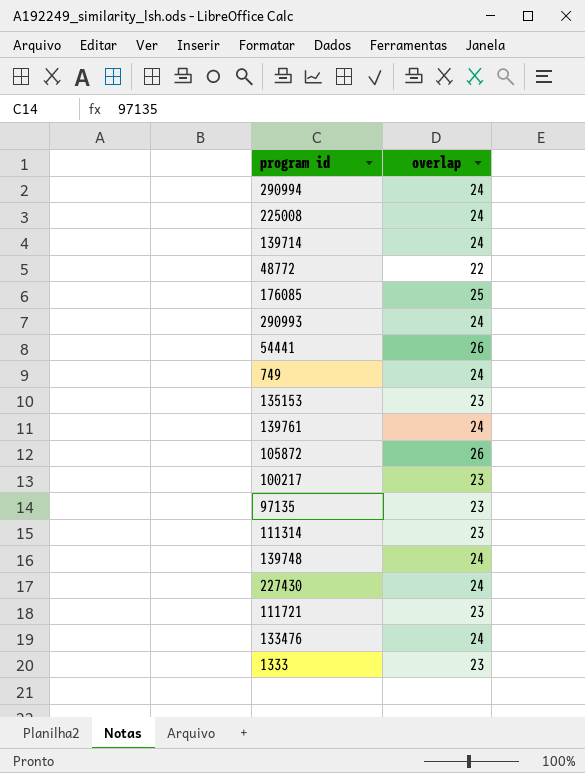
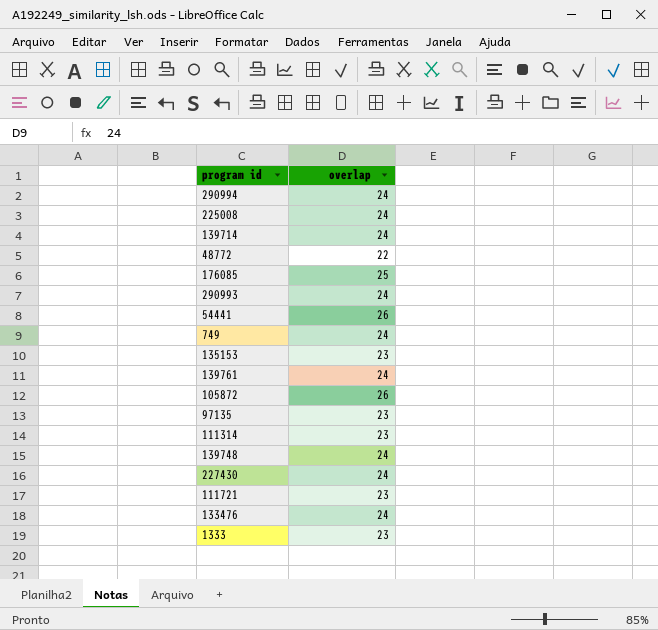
row 100217: 23 -> none

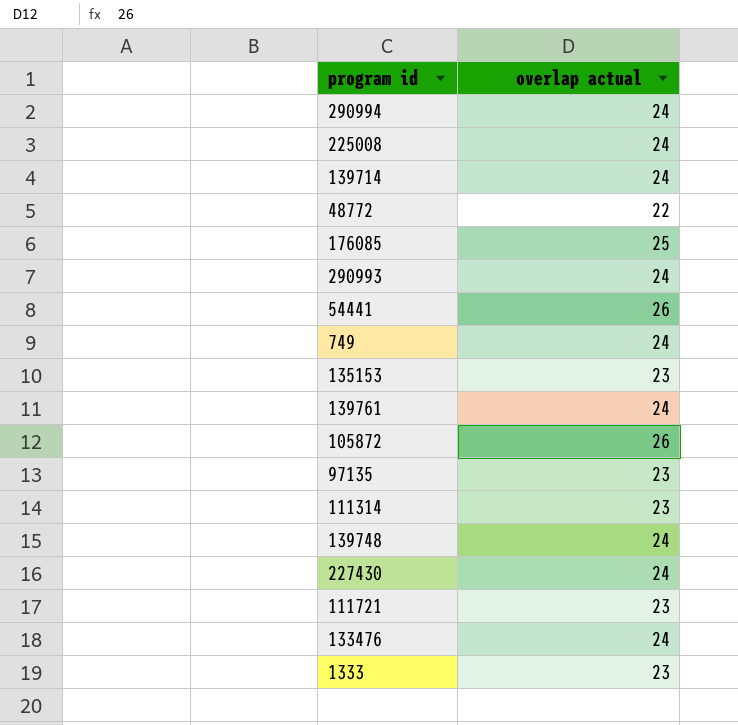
column name: overlap -> overlap actual

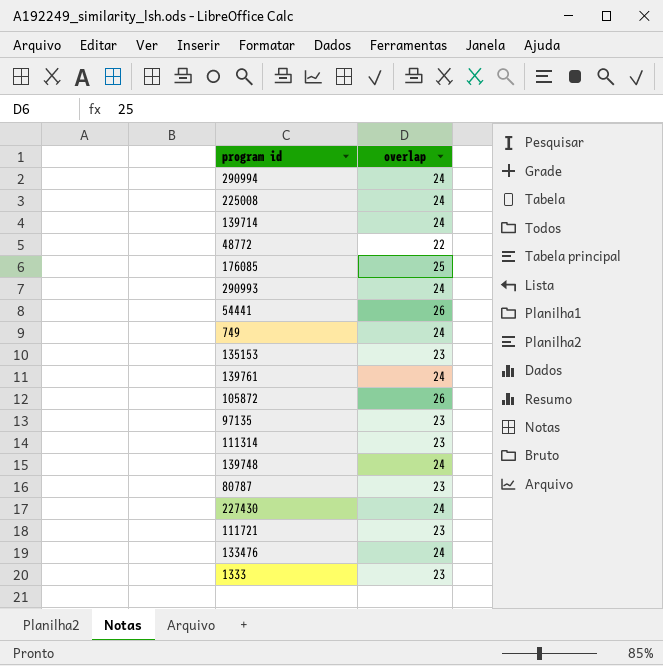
column name: overlap actual -> overlap
row 80787: none -> 23

